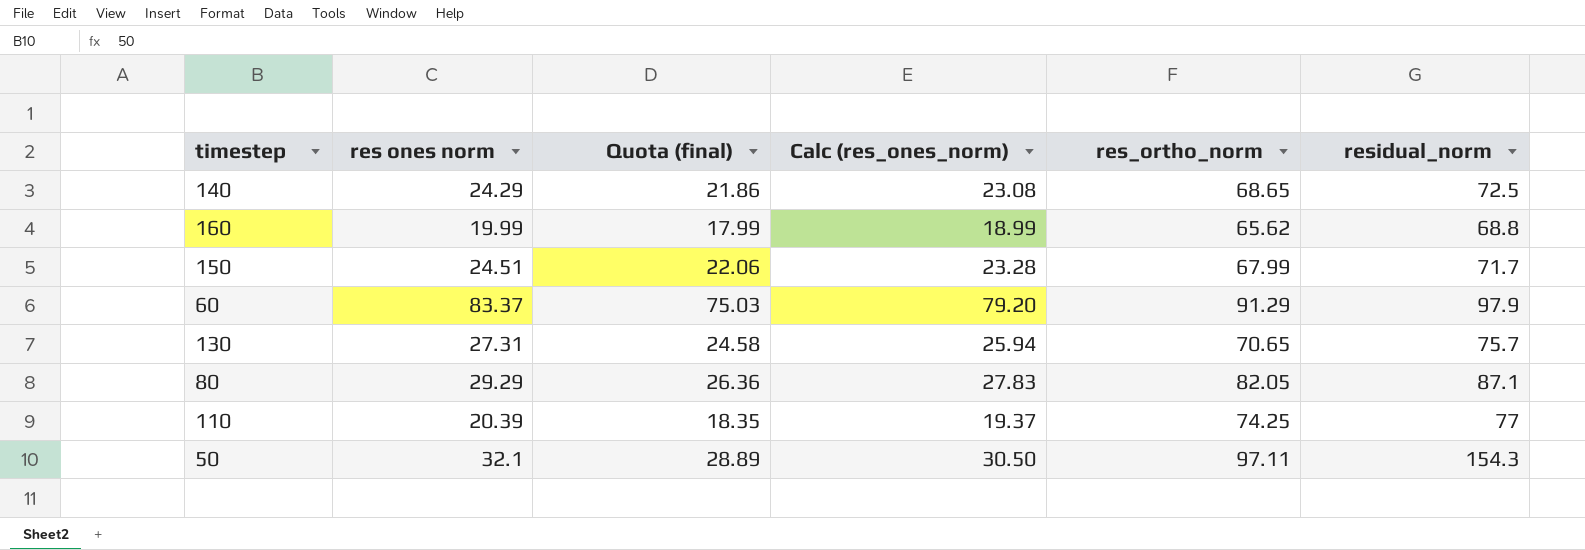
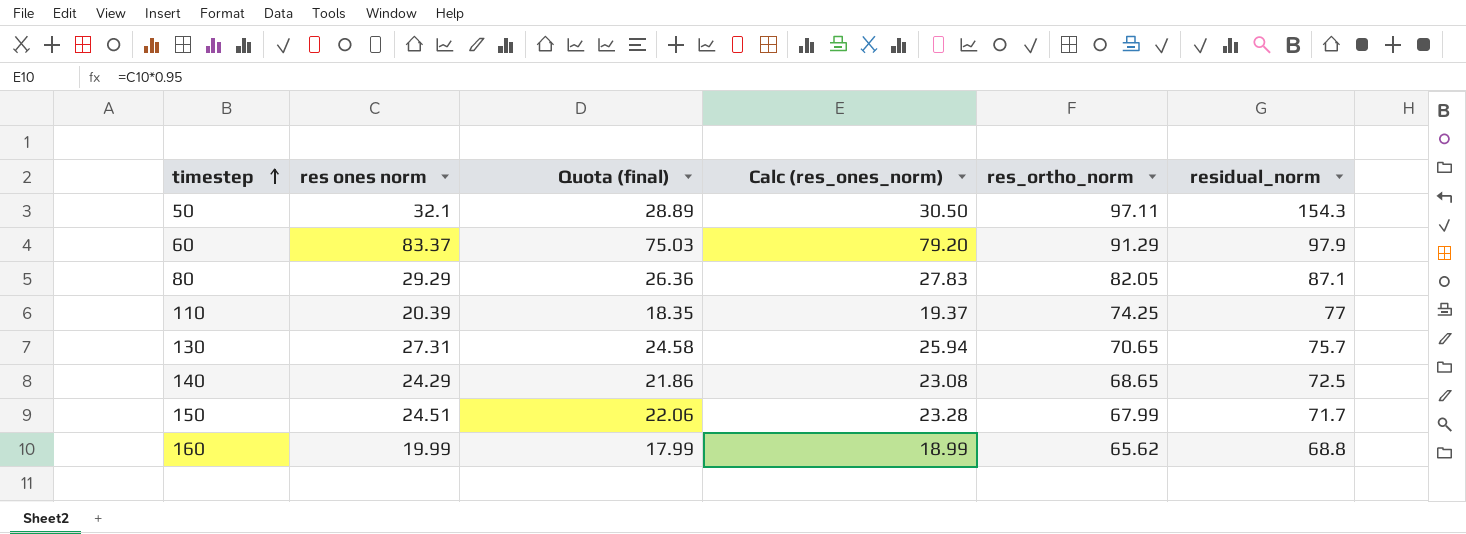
row order: none -> timestep ascending

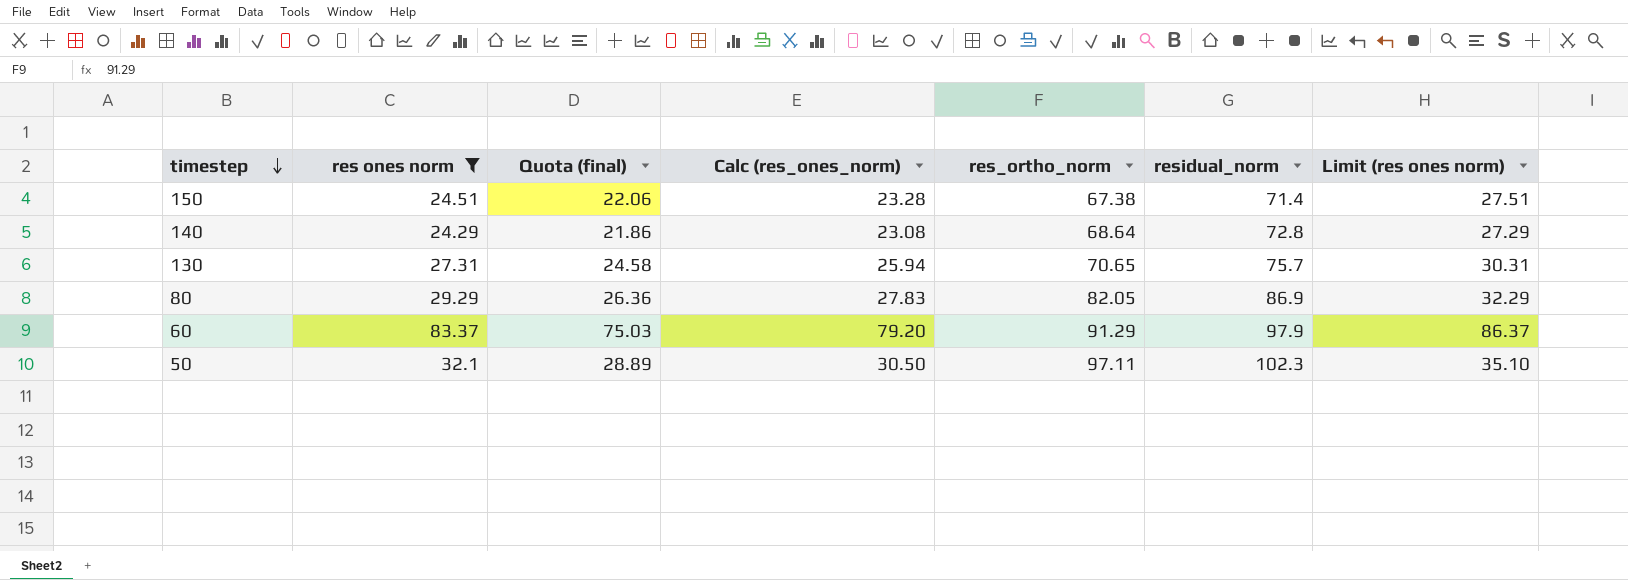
filter: none -> res ones norm >= 24.29
row order: timestep ascending -> timestep descending
column Limit (res ones norm) | formula: none -> [res ones norm] + 3
150 | res_ortho_norm: 67.99 -> 67.38
150 | residual_norm: 71.7 -> 71.4
140 | res_ortho_norm: 68.65 -> 68.64
140 | residual_norm: 72.5 -> 72.8
80 | residual_norm: 87.1 -> 86.9
50 | residual_norm: 154.3 -> 102.3

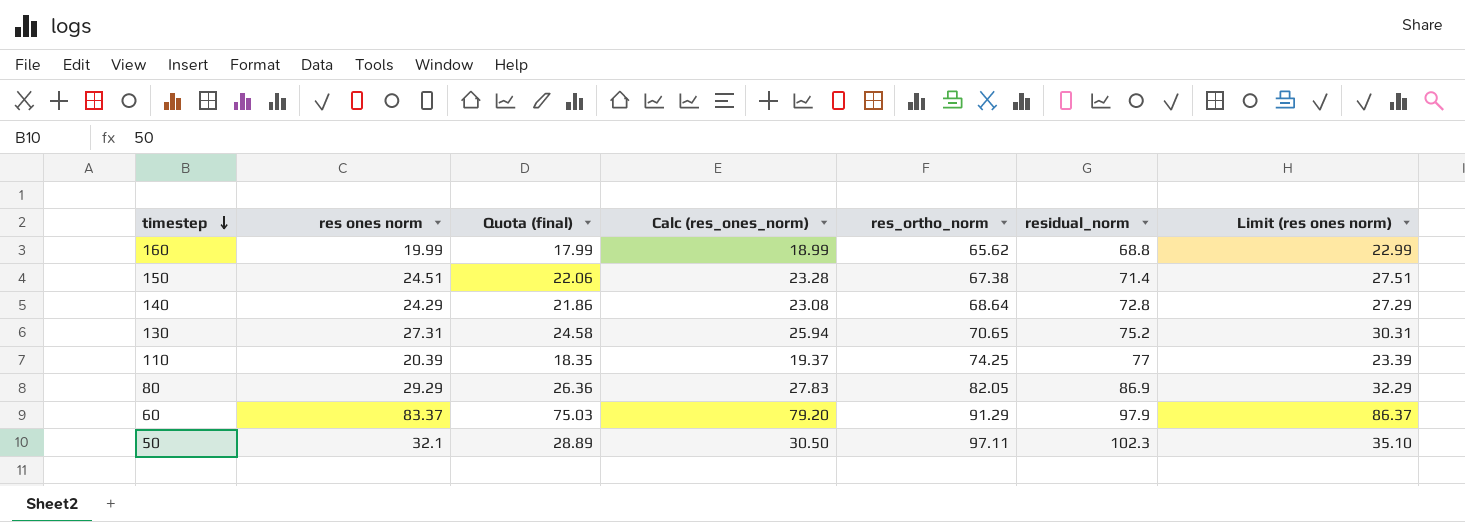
filter: res ones norm >= 24.29 -> none
130 | residual_norm: 75.7 -> 75.2

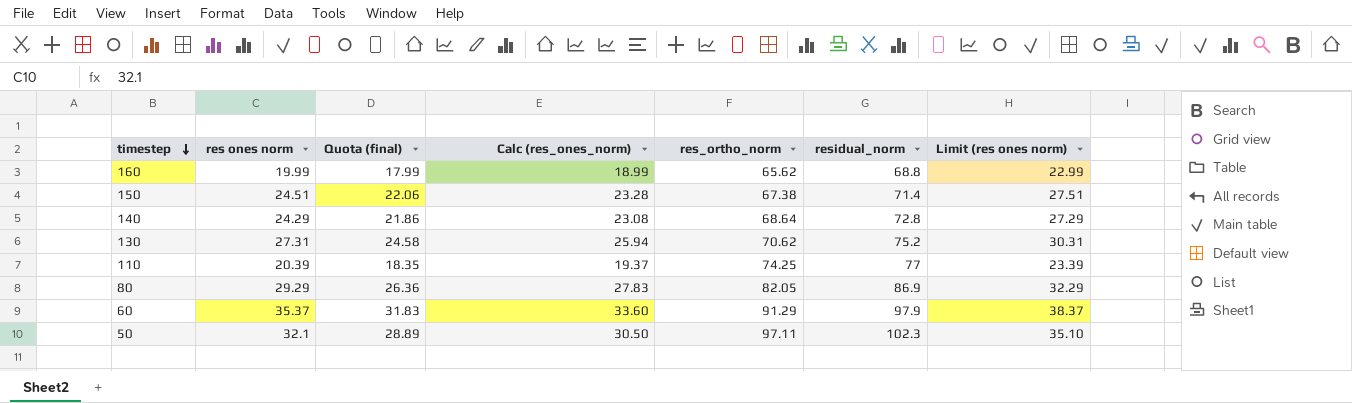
130 | res_ortho_norm: 70.65 -> 70.62
60 | res ones norm: 83.37 -> 35.37
60 | Quota (final): 75.03 -> 31.83
60 | Calc (res_ones_norm): 79.20 -> 33.60
60 | Limit (res ones norm): 86.37 -> 38.37

